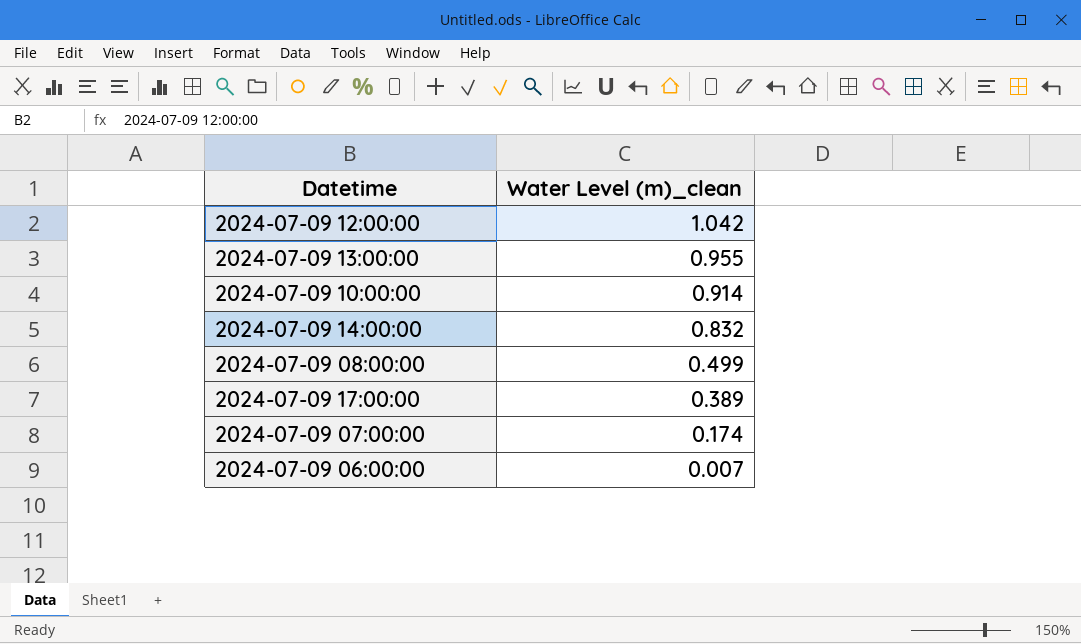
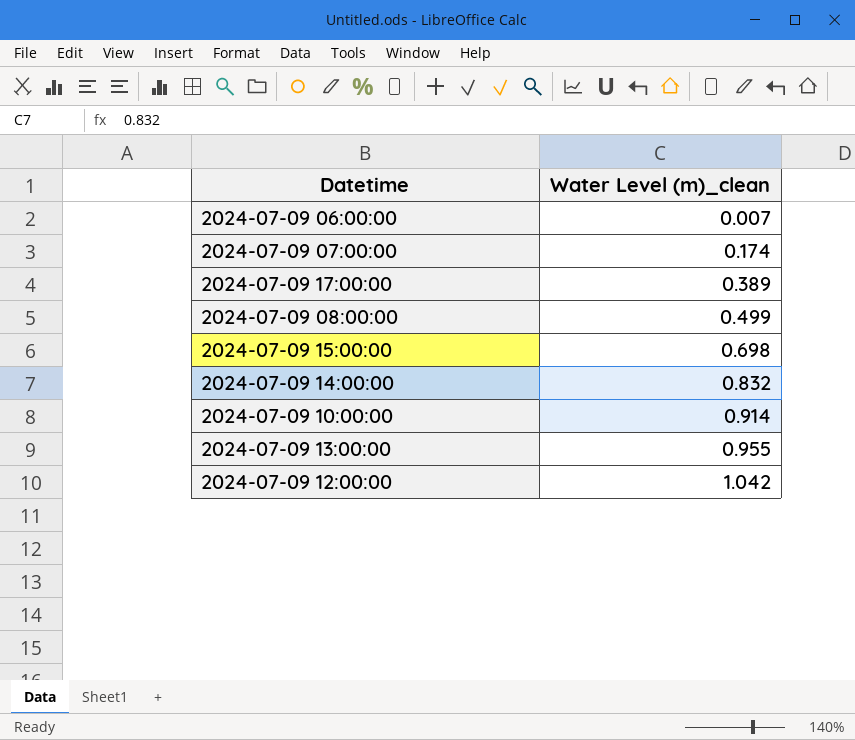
row order: Water Level (m)_clean descending -> Water Level (m)_clean ascending
row 2024-07-09 15:00:00: none -> 0.698

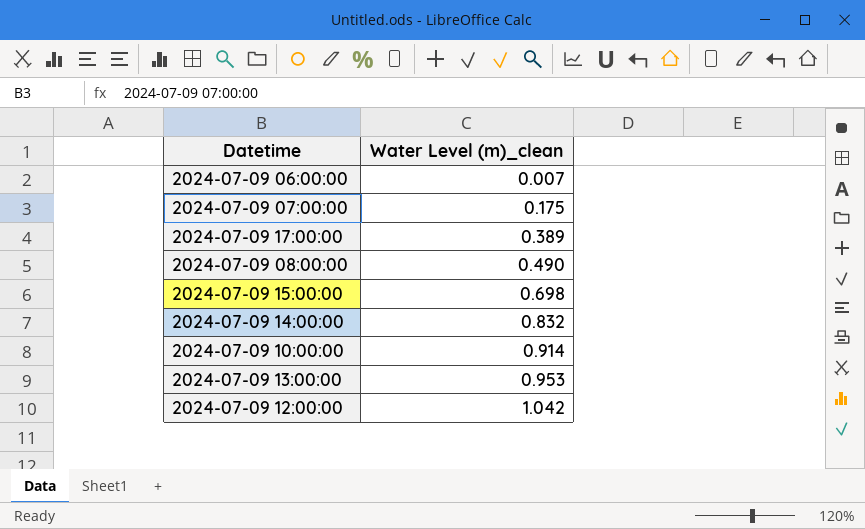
2024-07-09 07:00:00 | Water Level (m)_clean: 0.174 -> 0.175
2024-07-09 08:00:00 | Water Level (m)_clean: 0.499 -> 0.490
2024-07-09 13:00:00 | Water Level (m)_clean: 0.955 -> 0.953

